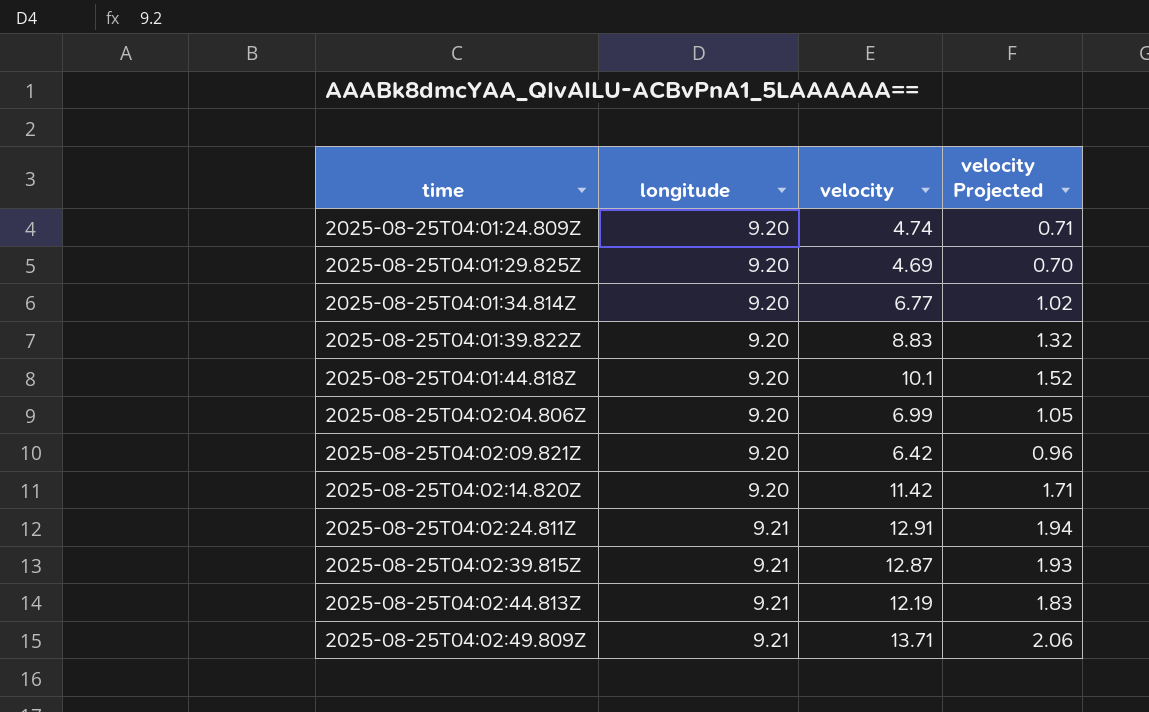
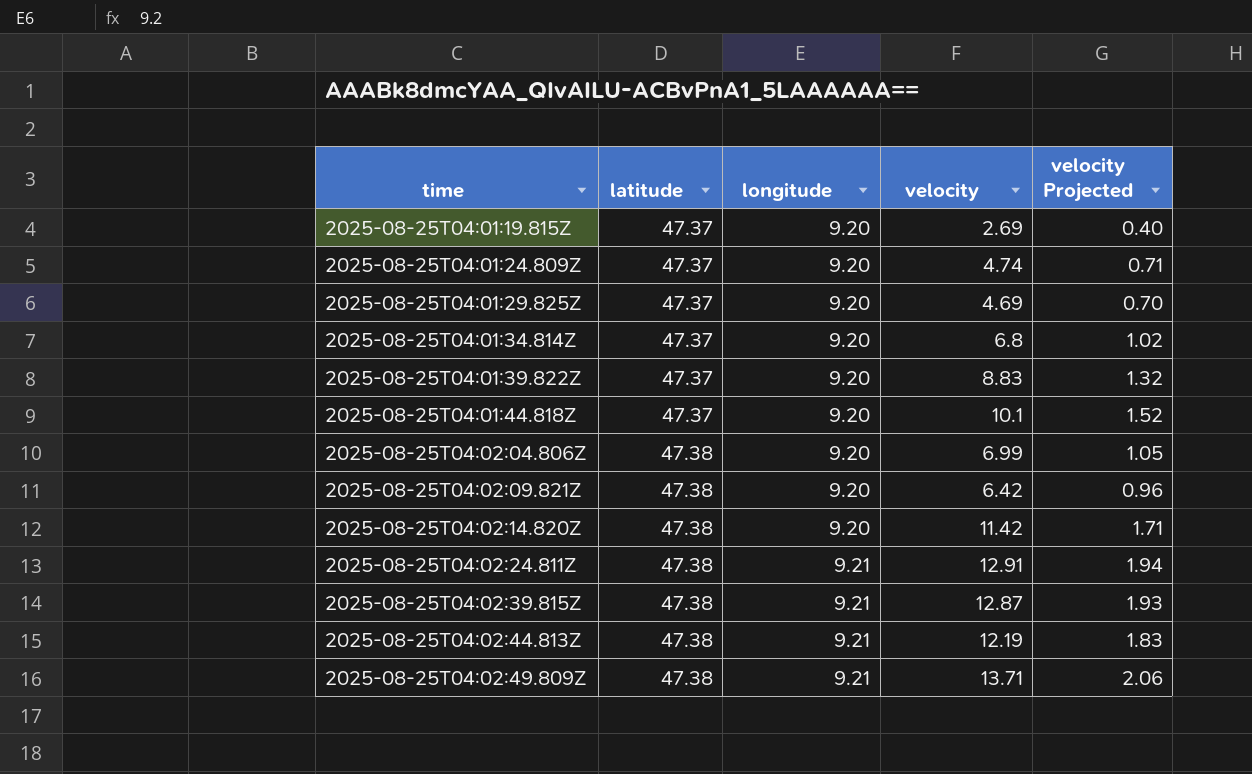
column latitude | position: none -> 2
row 2025-08-25T04:01:19.815Z: none -> 47.37 | 9.20 | 2.69 | 0.40
2025-08-25T04:01:34.814Z | velocity: 6.77 -> 6.8

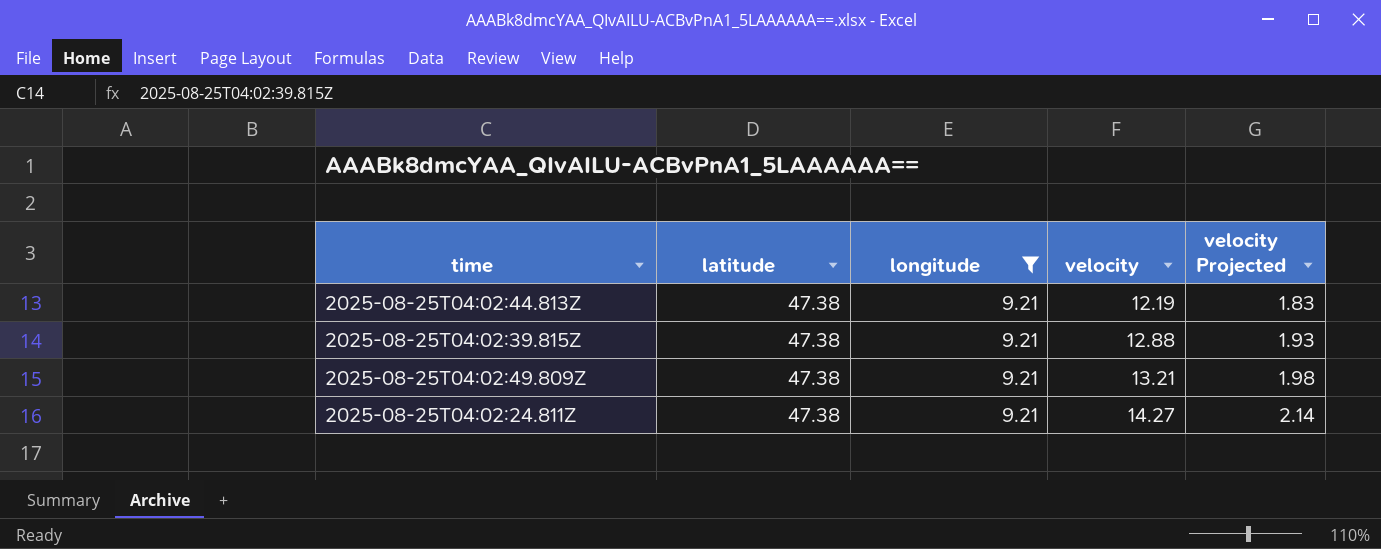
filter: none -> longitude = 9.21
row order: time ascending -> velocity ascending
2025-08-25T04:02:39.815Z | velocity: 12.87 -> 12.88
2025-08-25T04:02:49.809Z | velocity: 13.71 -> 13.21
2025-08-25T04:02:49.809Z | velocity Projected: 2.06 -> 1.98
2025-08-25T04:02:24.811Z | velocity: 12.91 -> 14.27
2025-08-25T04:02:24.811Z | velocity Projected: 1.94 -> 2.14

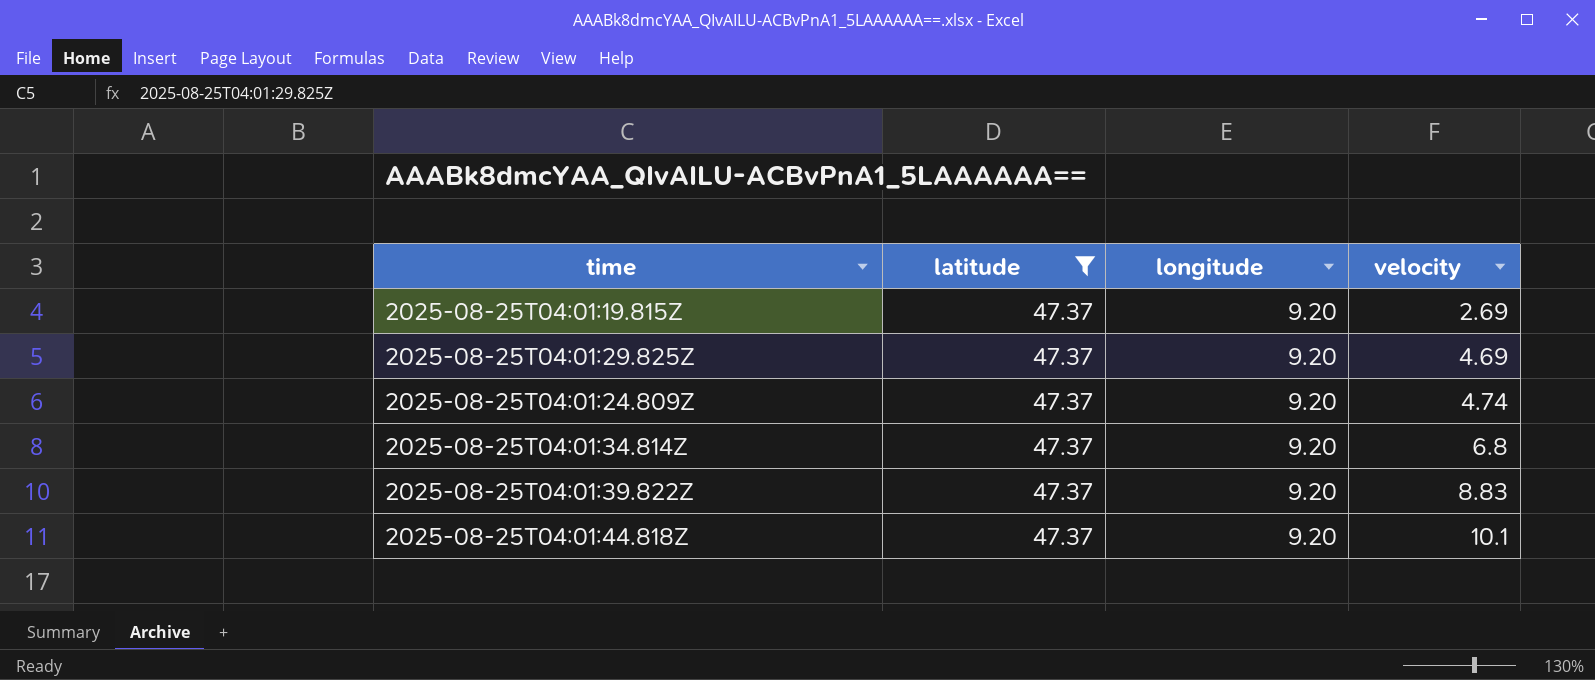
filter: longitude = 9.21 -> latitude = 47.37
column velocity Projected | formula: [velocity] * 0.15 -> none

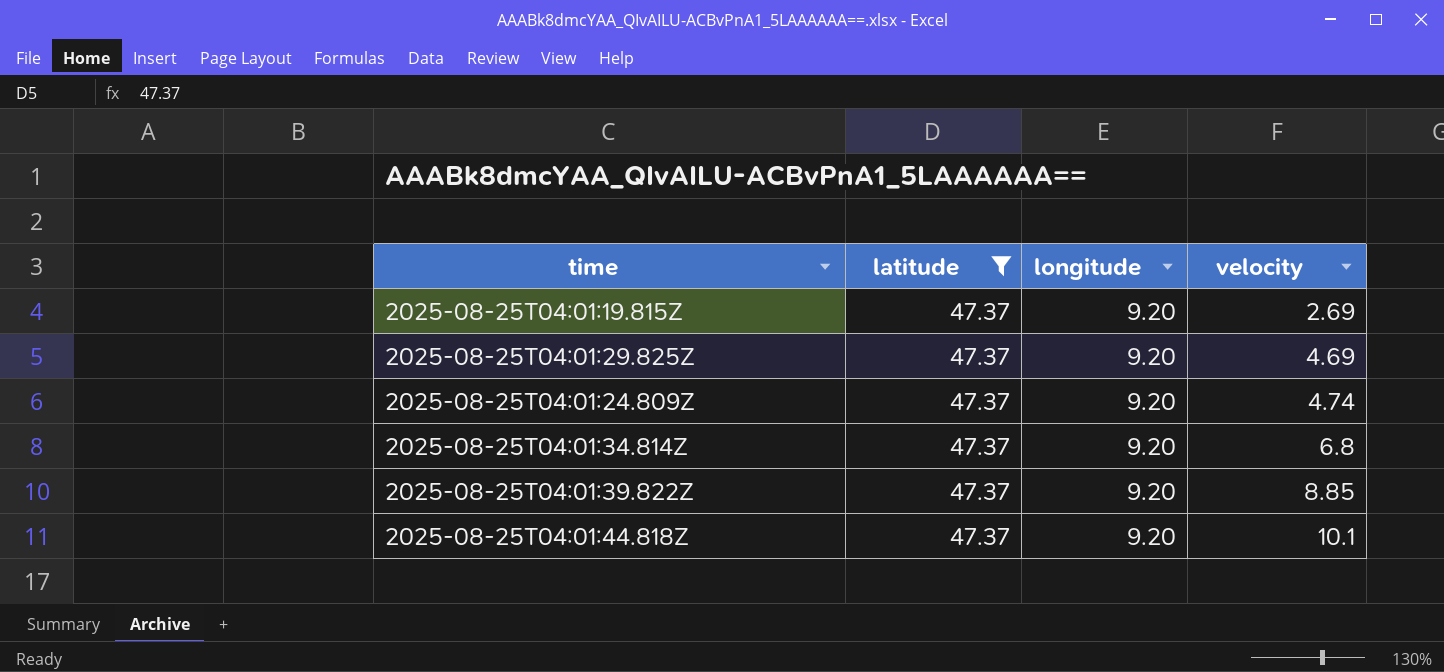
2025-08-25T04:01:39.822Z | velocity: 8.83 -> 8.85

